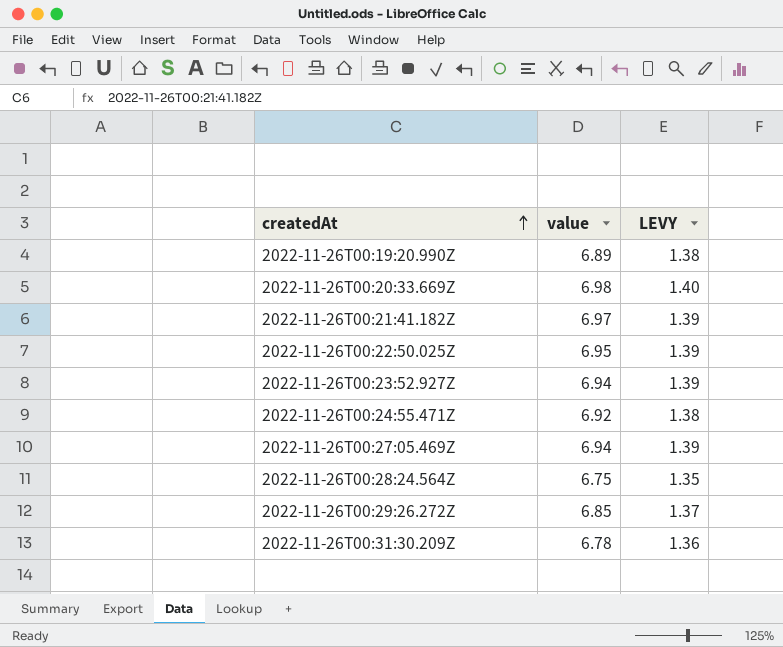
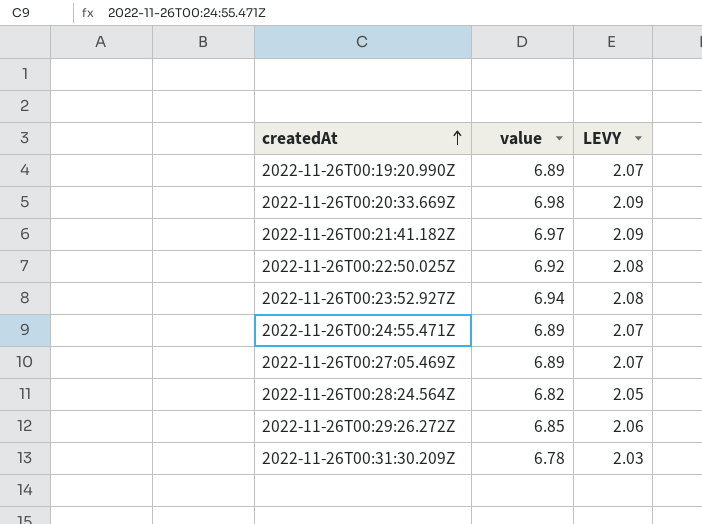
column LEVY | formula: [value] * 0.2 -> [value] * 0.3
2022-11-26T00:22:50.025Z | value: 6.95 -> 6.92
2022-11-26T00:24:55.471Z | value: 6.92 -> 6.89
2022-11-26T00:27:05.469Z | value: 6.94 -> 6.89
2022-11-26T00:28:24.564Z | value: 6.75 -> 6.82

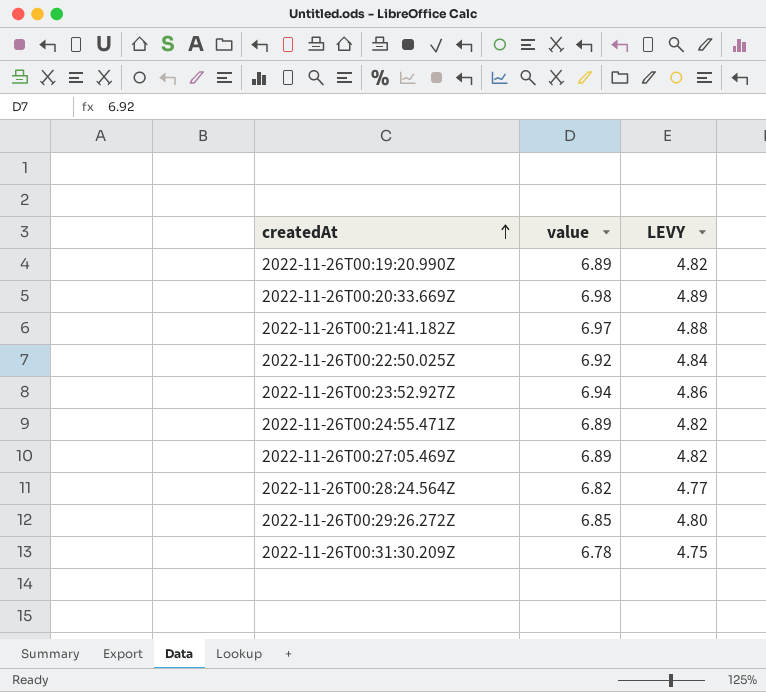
column LEVY | formula: [value] * 0.3 -> [value] * 0.7

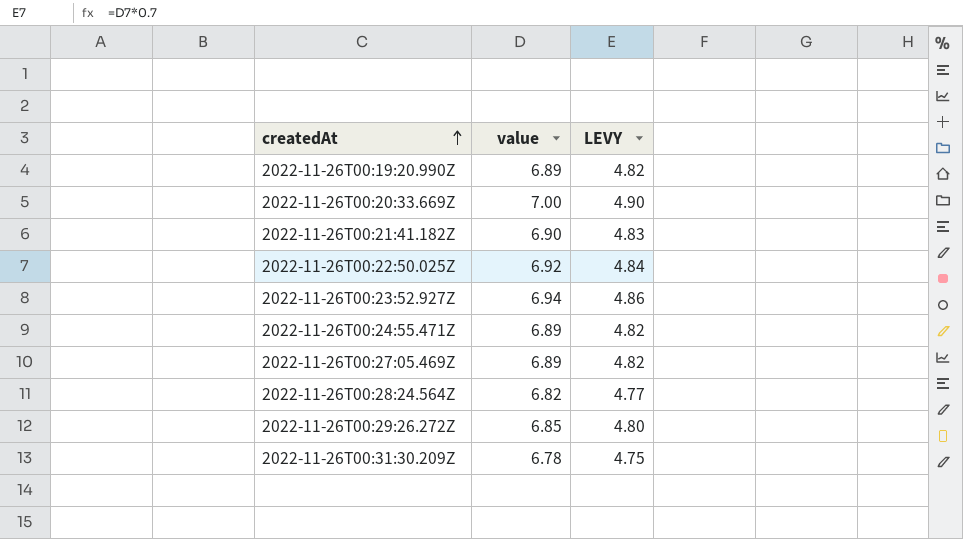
2022-11-26T00:20:33.669Z | value: 6.98 -> 7.00
2022-11-26T00:20:33.669Z | LEVY: 4.89 -> 4.90
2022-11-26T00:21:41.182Z | value: 6.97 -> 6.90
2022-11-26T00:21:41.182Z | LEVY: 4.88 -> 4.83

